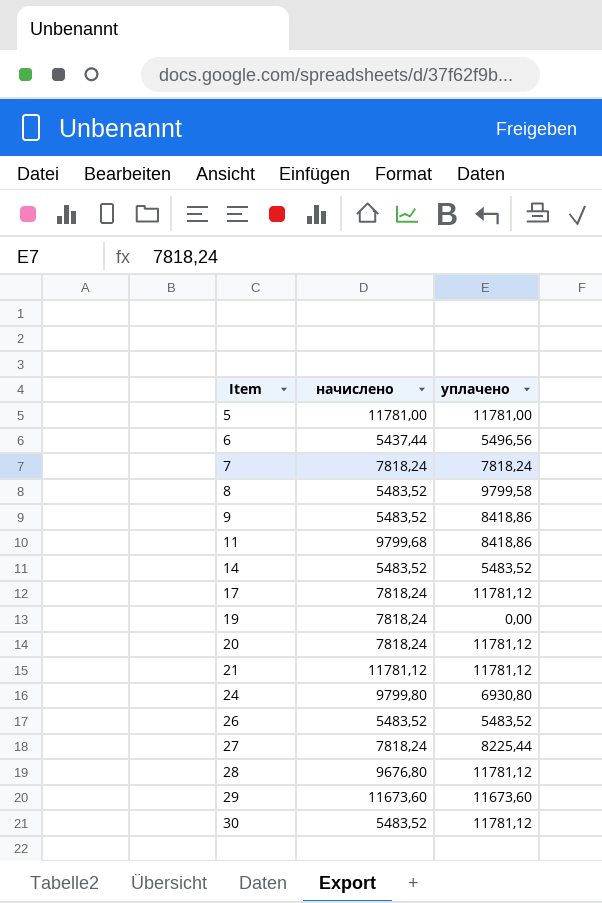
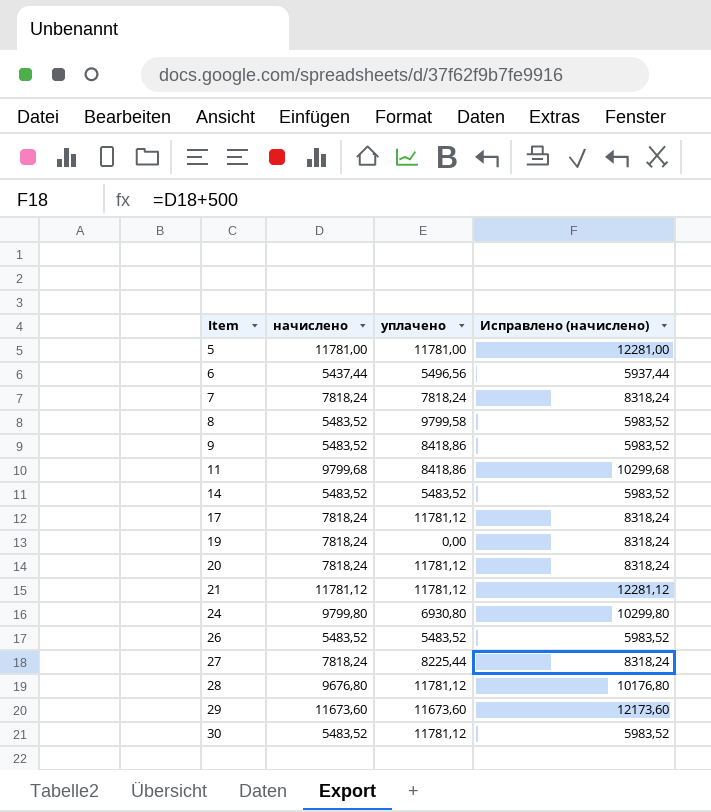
column Исправлено (начислено) | formula: none -> [начислено] + 500

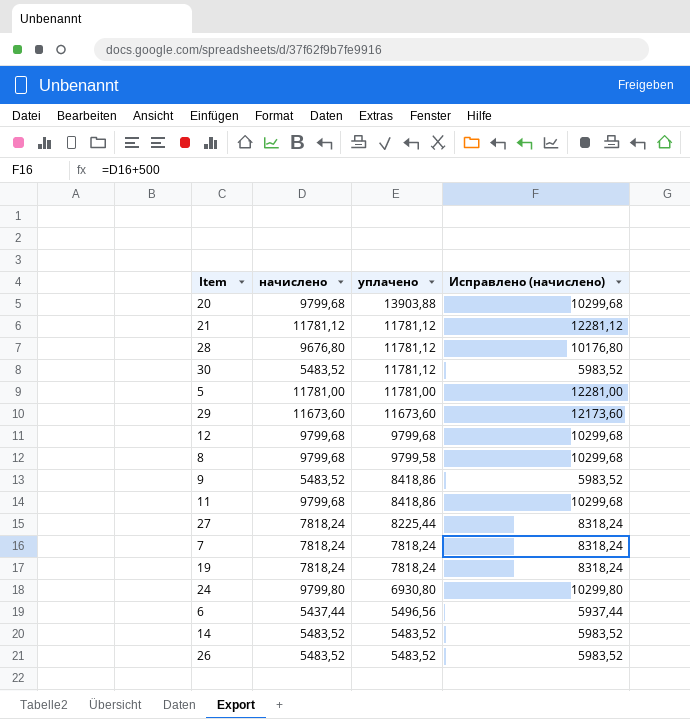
row order: Item ascending -> уплачено descending
row 17: 7818,24 | 11781,12 | 8318,24 -> none
20 | начислено: 7818,24 -> 9799,68
20 | уплачено: 11781,12 -> 13903,88
20 | Исправлено (начислено): 8318,24 -> 10299,68
row 12: none -> 9799,68 | 9799,68 | 10299,68
8 | начислено: 5483,52 -> 9799,68
8 | Исправлено (начислено): 5983,52 -> 10299,68
19 | уплачено: 0,00 -> 7818,24

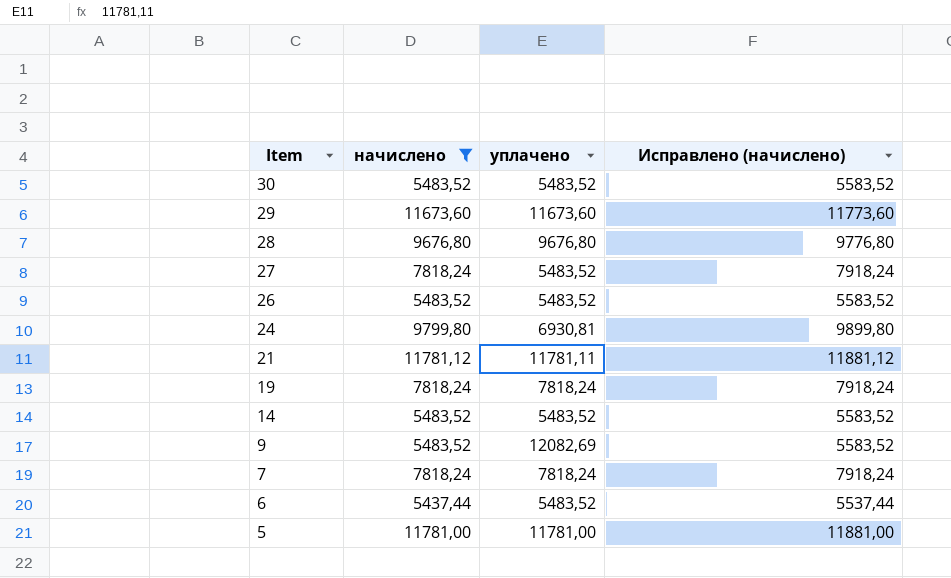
filter: none -> начислено != 9799,68
row order: уплачено descending -> Item descending
column Исправлено (начислено) | formula: [начислено] + 500 -> [начислено] + 100
30 | уплачено: 11781,12 -> 5483,52
28 | уплачено: 11781,12 -> 9676,80
27 | уплачено: 8225,44 -> 5483,52
24 | уплачено: 6930,80 -> 6930,81
21 | уплачено: 11781,12 -> 11781,11
9 | уплачено: 8418,86 -> 12082,69
6 | уплачено: 5496,56 -> 5483,52

